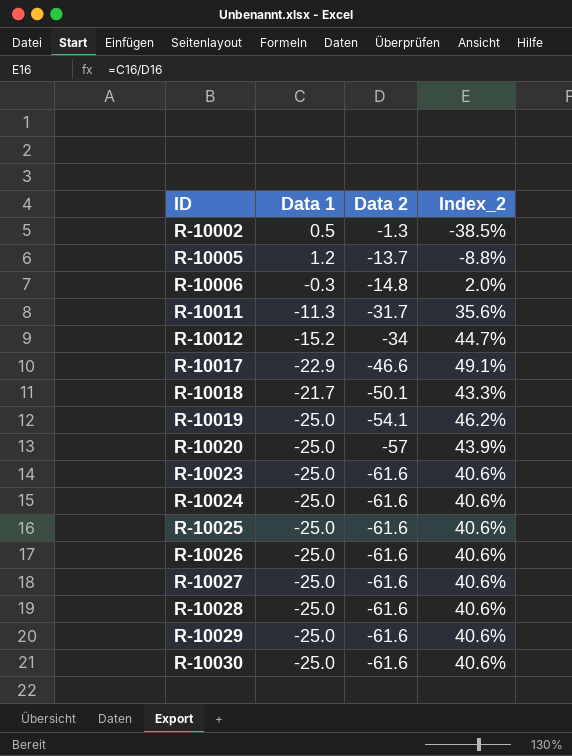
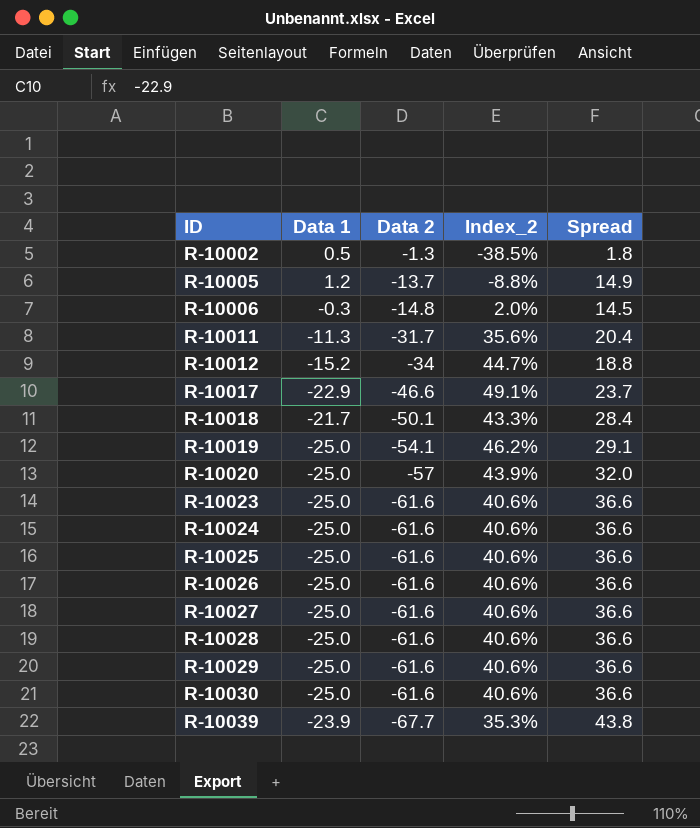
column Spread | formula: none -> [Data 1] - [Data 2]
row R-10039: none -> -23.9 | -67.7 | 35.3% | 43.8

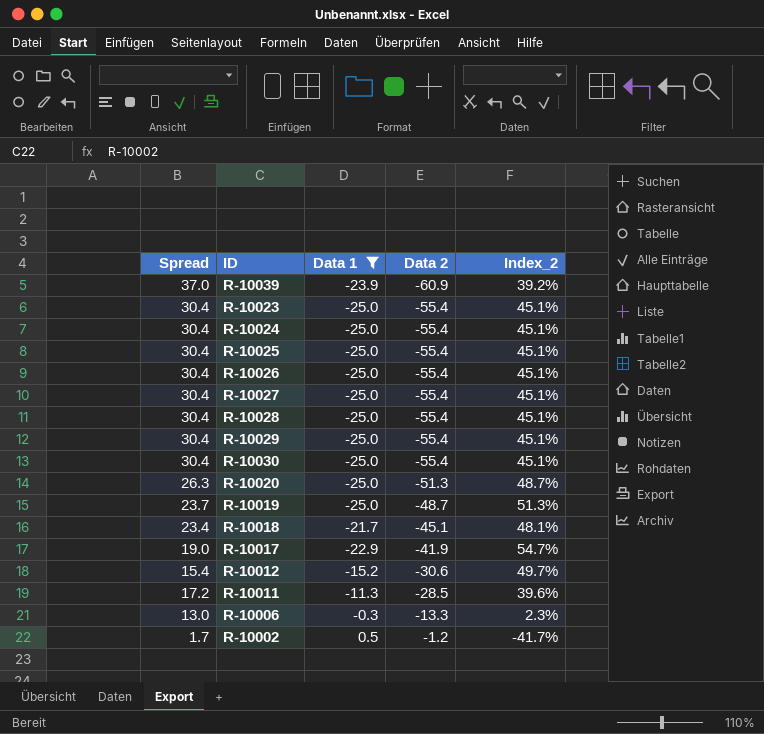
filter: none -> Data 1 != 1.2
row order: ID ascending -> Data 2 ascending
column Spread | position: 5 -> 1
R-10039 | Spread: 43.8 -> 37.0
R-10039 | Data 2: -67.7 -> -60.9
R-10039 | Index_2: 35.3% -> 39.2%
R-10023 | Spread: 36.6 -> 30.4
R-10023 | Data 2: -61.6 -> -55.4
R-10023 | Index_2: 40.6% -> 45.1%
R-10024 | Spread: 36.6 -> 30.4
R-10024 | Data 2: -61.6 -> -55.4
R-10024 | Index_2: 40.6% -> 45.1%
R-10025 | Spread: 36.6 -> 30.4
R-10025 | Data 2: -61.6 -> -55.4
R-10025 | Index_2: 40.6% -> 45.1%
R-10026 | Spread: 36.6 -> 30.4
R-10026 | Data 2: -61.6 -> -55.4
R-10026 | Index_2: 40.6% -> 45.1%
R-10027 | Spread: 36.6 -> 30.4
R-10027 | Data 2: -61.6 -> -55.4
R-10027 | Index_2: 40.6% -> 45.1%
R-10028 | Spread: 36.6 -> 30.4
R-10028 | Data 2: -61.6 -> -55.4
R-10028 | Index_2: 40.6% -> 45.1%
R-10029 | Spread: 36.6 -> 30.4
R-10029 | Data 2: -61.6 -> -55.4
R-10029 | Index_2: 40.6% -> 45.1%
R-10030 | Spread: 36.6 -> 30.4
R-10030 | Data 2: -61.6 -> -55.4
R-10030 | Index_2: 40.6% -> 45.1%
R-10020 | Spread: 32.0 -> 26.3
R-10020 | Data 2: -57 -> -51.3
R-10020 | Index_2: 43.9% -> 48.7%
R-10019 | Spread: 29.1 -> 23.7
R-10019 | Data 2: -54.1 -> -48.7
R-10019 | Index_2: 46.2% -> 51.3%
R-10018 | Spread: 28.4 -> 23.4
R-10018 | Data 2: -50.1 -> -45.1
R-10018 | Index_2: 43.3% -> 48.1%
R-10017 | Spread: 23.7 -> 19.0
R-10017 | Data 2: -46.6 -> -41.9
R-10017 | Index_2: 49.1% -> 54.7%
R-10012 | Spread: 18.8 -> 15.4
R-10012 | Data 2: -34 -> -30.6
R-10012 | Index_2: 44.7% -> 49.7%
R-10011 | Spread: 20.4 -> 17.2
R-10011 | Data 2: -31.7 -> -28.5
R-10011 | Index_2: 35.6% -> 39.6%
R-10006 | Spread: 14.5 -> 13.0
R-10006 | Data 2: -14.8 -> -13.3
R-10006 | Index_2: 2.0% -> 2.3%
R-10002 | Spread: 1.8 -> 1.7
R-10002 | Data 2: -1.3 -> -1.2
R-10002 | Index_2: -38.5% -> -41.7%

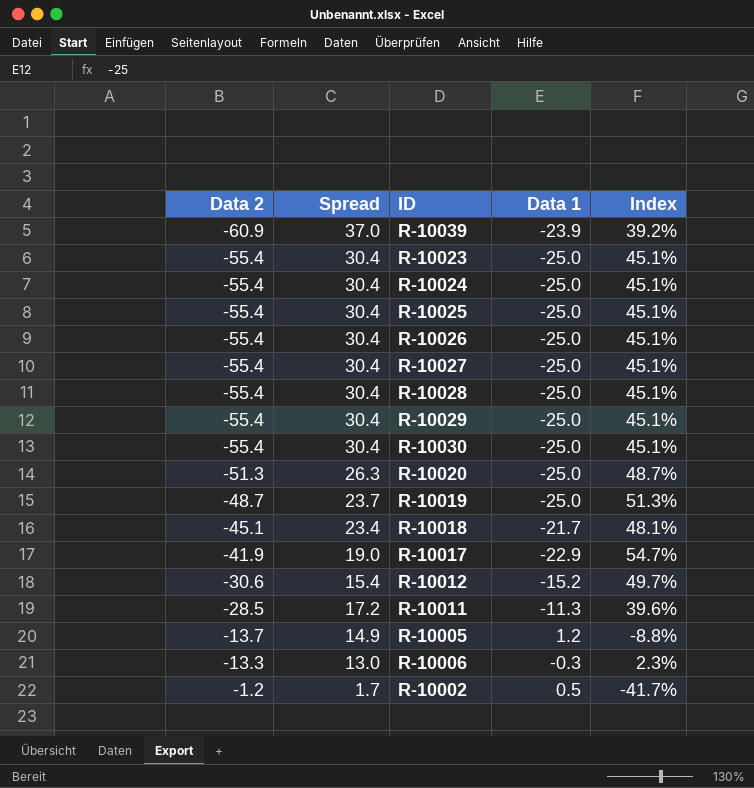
filter: Data 1 != 1.2 -> none
column Data 2 | position: 4 -> 1
column name: Index_2 -> Index

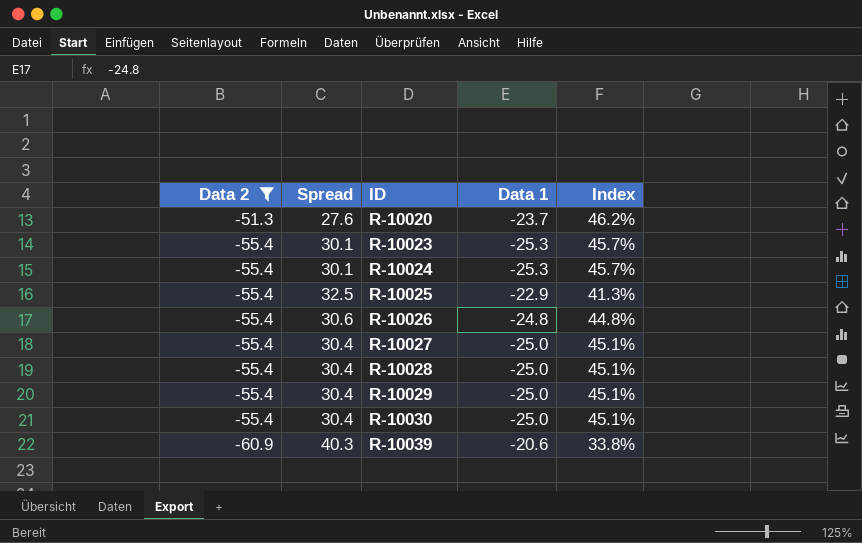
filter: none -> Data 2 <= -51.3
row order: Data 2 ascending -> Data 2 descending
R-10020 | Spread: 26.3 -> 27.6
R-10020 | Data 1: -25.0 -> -23.7
R-10020 | Index: 48.7% -> 46.2%
R-10023 | Spread: 30.4 -> 30.1
R-10023 | Data 1: -25.0 -> -25.3
R-10023 | Index: 45.1% -> 45.7%
R-10024 | Spread: 30.4 -> 30.1
R-10024 | Data 1: -25.0 -> -25.3
R-10024 | Index: 45.1% -> 45.7%
R-10025 | Spread: 30.4 -> 32.5
R-10025 | Data 1: -25.0 -> -22.9
R-10025 | Index: 45.1% -> 41.3%
R-10026 | Spread: 30.4 -> 30.6
R-10026 | Data 1: -25.0 -> -24.8
R-10026 | Index: 45.1% -> 44.8%
R-10039 | Spread: 37.0 -> 40.3
R-10039 | Data 1: -23.9 -> -20.6
R-10039 | Index: 39.2% -> 33.8%

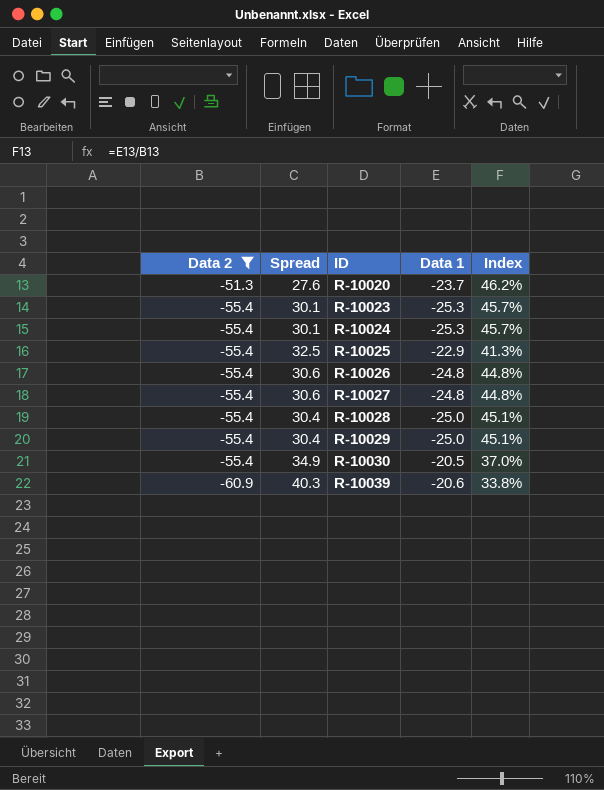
R-10027 | Spread: 30.4 -> 30.6
R-10027 | Data 1: -25.0 -> -24.8
R-10027 | Index: 45.1% -> 44.8%
R-10030 | Spread: 30.4 -> 34.9
R-10030 | Data 1: -25.0 -> -20.5
R-10030 | Index: 45.1% -> 37.0%

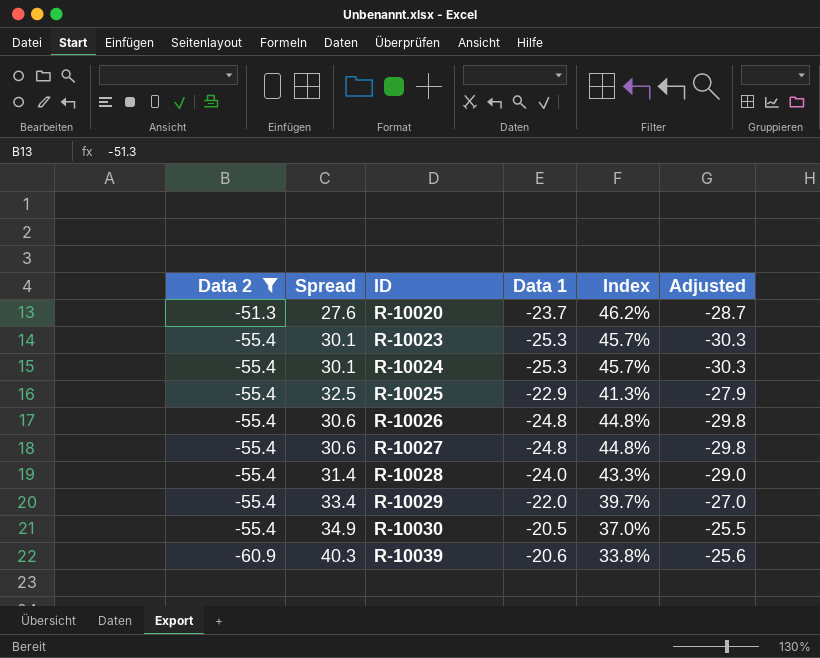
column Adjusted | formula: none -> [Data 1] - 5
R-10028 | Spread: 30.4 -> 31.4
R-10028 | Data 1: -25.0 -> -24.0
R-10028 | Index: 45.1% -> 43.3%
R-10029 | Spread: 30.4 -> 33.4
R-10029 | Data 1: -25.0 -> -22.0
R-10029 | Index: 45.1% -> 39.7%

